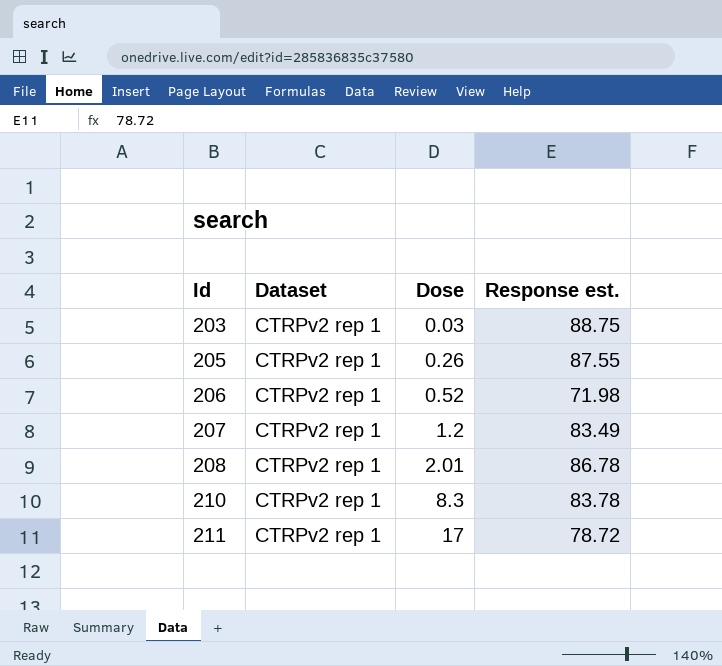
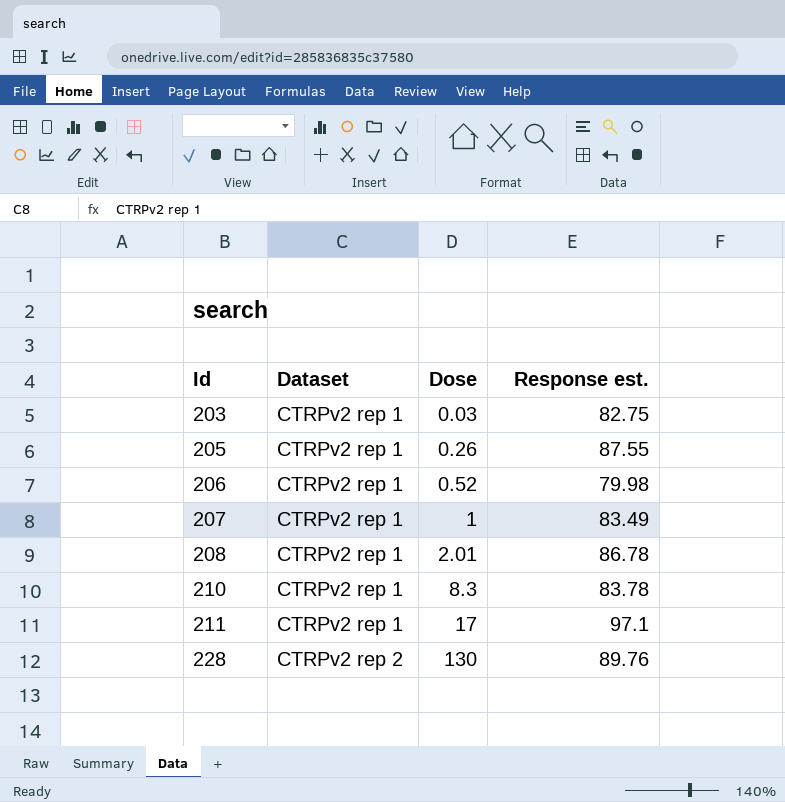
203 | Response est.: 88.75 -> 82.75
206 | Response est.: 71.98 -> 79.98
207 | Dose: 1.2 -> 1
211 | Response est.: 78.72 -> 97.1
row 228: none -> CTRPv2 rep 2 | 130 | 89.76

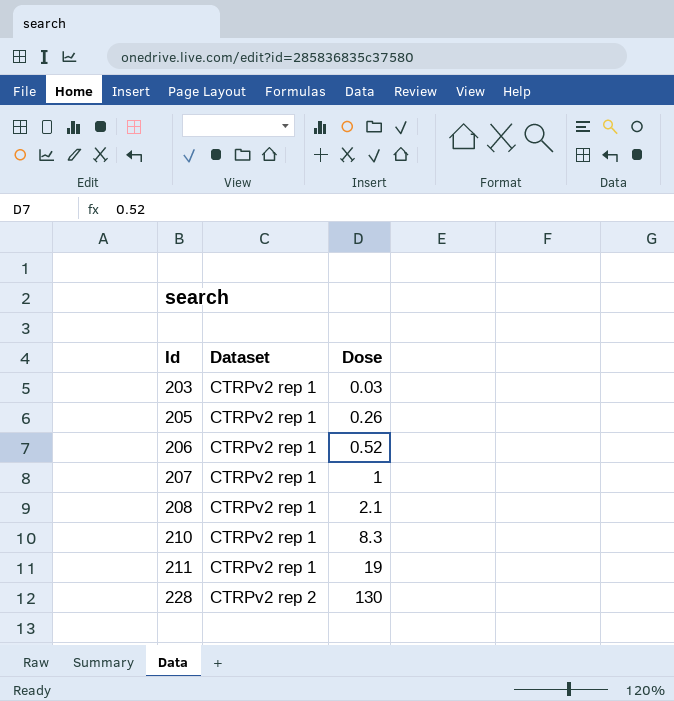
column Response est. | position: 4 -> none
208 | Dose: 2.01 -> 2.1
211 | Dose: 17 -> 19

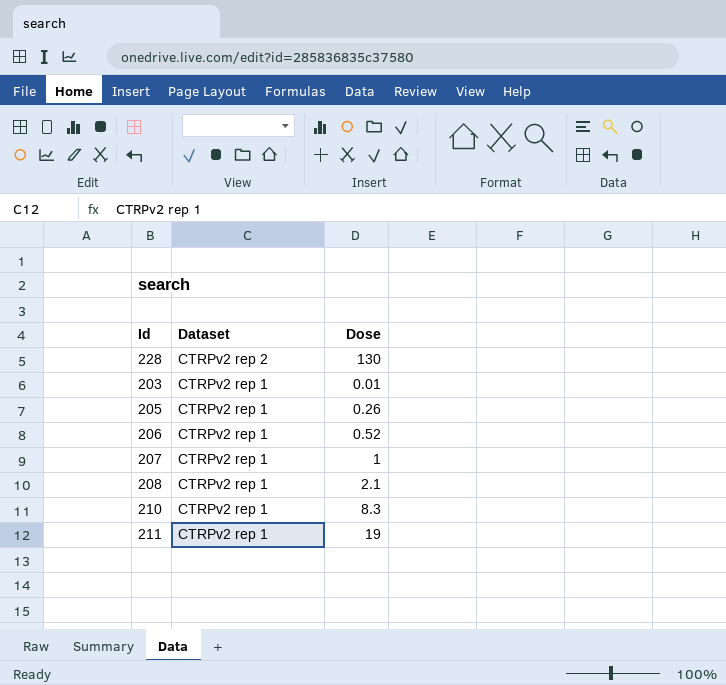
row order: Id ascending -> Dataset descending
203 | Dose: 0.03 -> 0.01

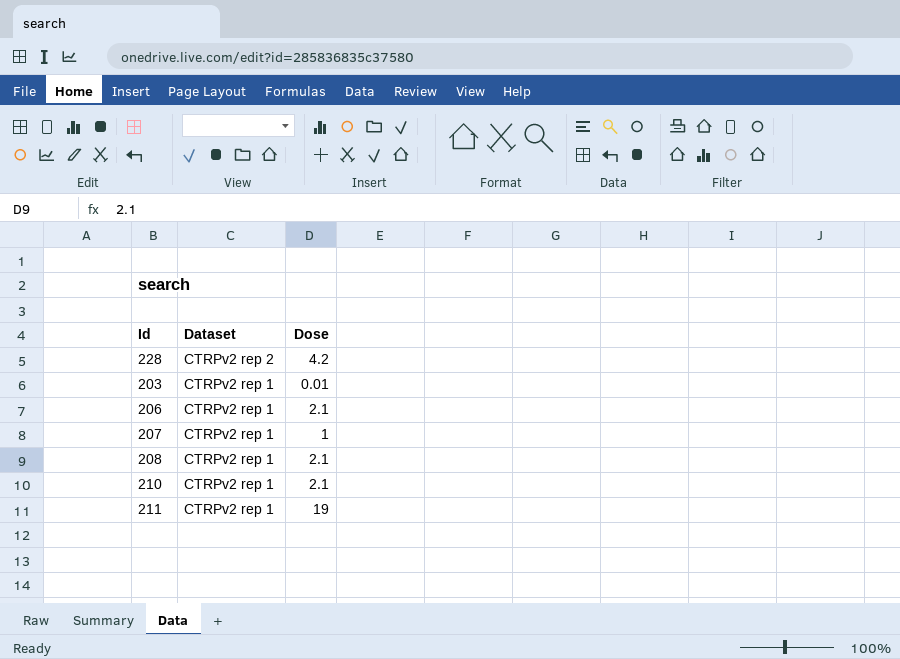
row 205: CTRPv2 rep 1 | 0.26 -> none
228 | Dose: 130 -> 4.2
206 | Dose: 0.52 -> 2.1
210 | Dose: 8.3 -> 2.1

